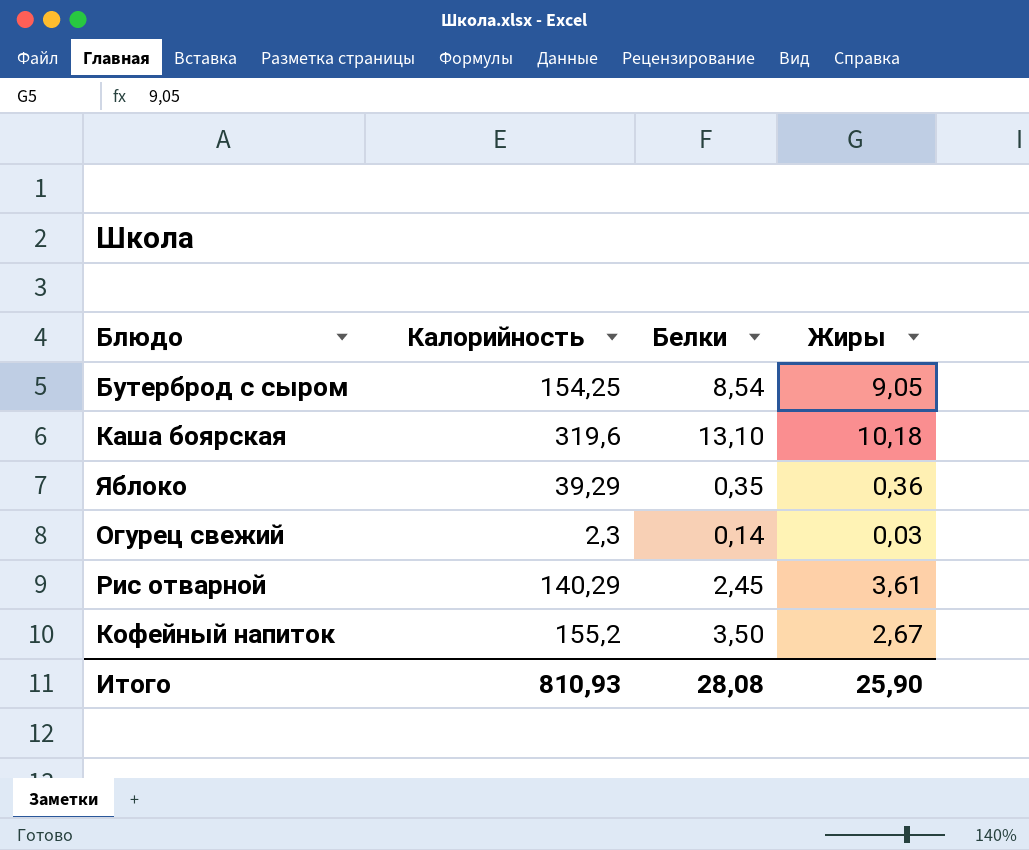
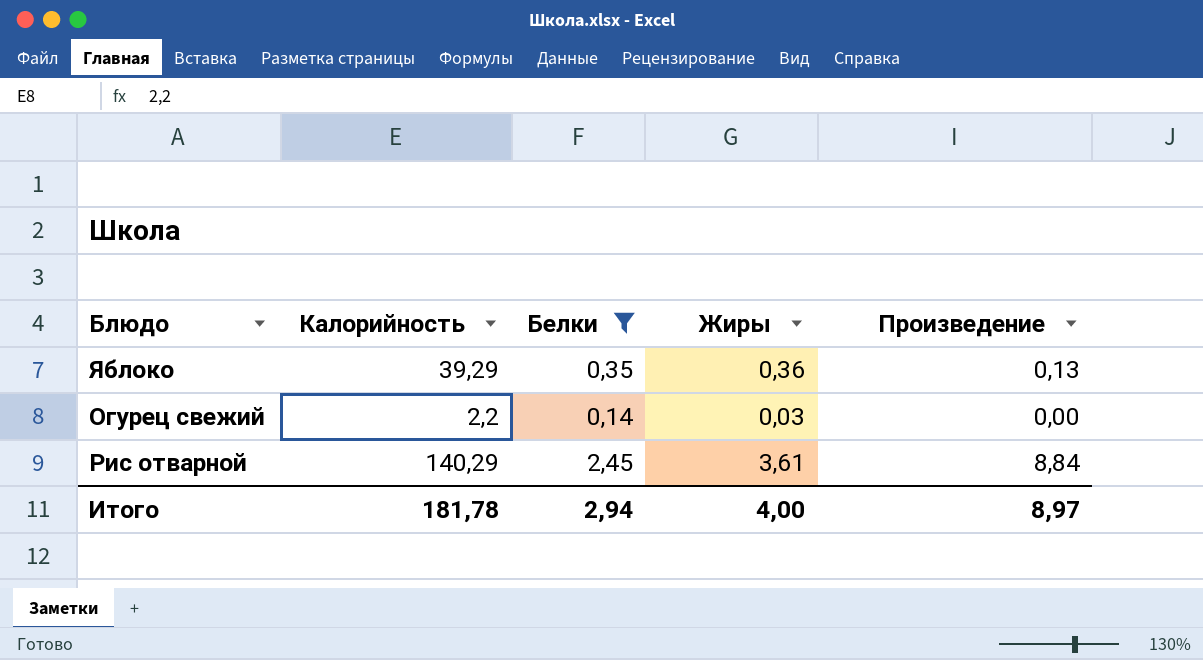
filter: none -> Белки <= 2,45
column Произведение | formula: none -> [Белки] * [Жиры]
Огурец свежий | Калорийность: 2,3 -> 2,2
Итого | Калорийность: 810,93 -> 181,78
Итого | Белки: 28,08 -> 2,94
Итого | Жиры: 25,90 -> 4,00

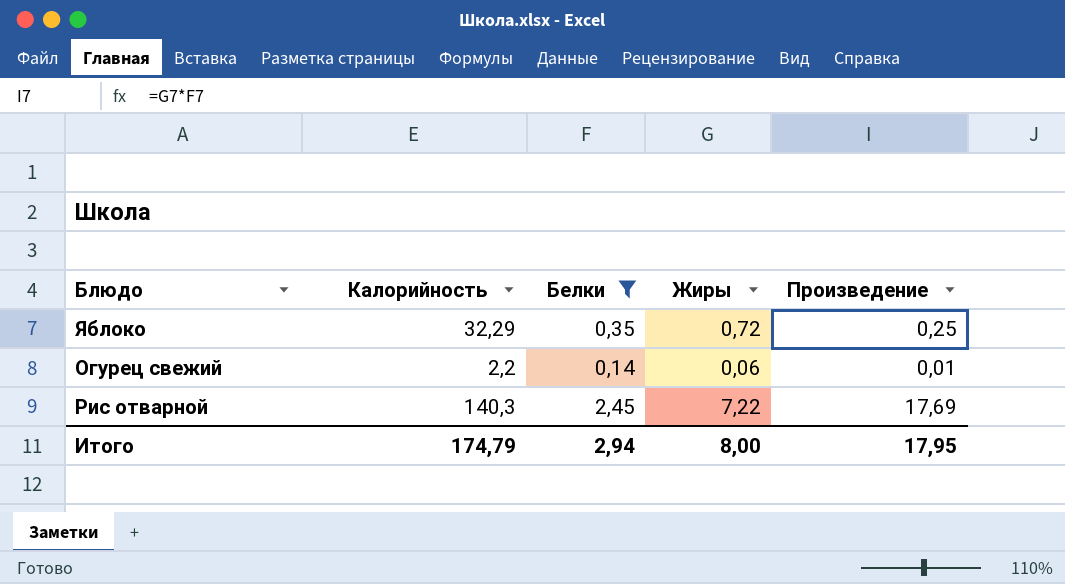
Яблоко | Калорийность: 39,29 -> 32,29
Яблоко | Жиры: 0,36 -> 0,72
Яблоко | Произведение: 0,13 -> 0,25
Огурец свежий | Жиры: 0,03 -> 0,06
Огурец свежий | Произведение: 0,00 -> 0,01
Рис отварной | Калорийность: 140,29 -> 140,3
Рис отварной | Жиры: 3,61 -> 7,22
Рис отварной | Произведение: 8,84 -> 17,69
Итого | Калорийность: 181,78 -> 174,79
Итого | Жиры: 4,00 -> 8,00
Итого | Произведение: 8,97 -> 17,95

